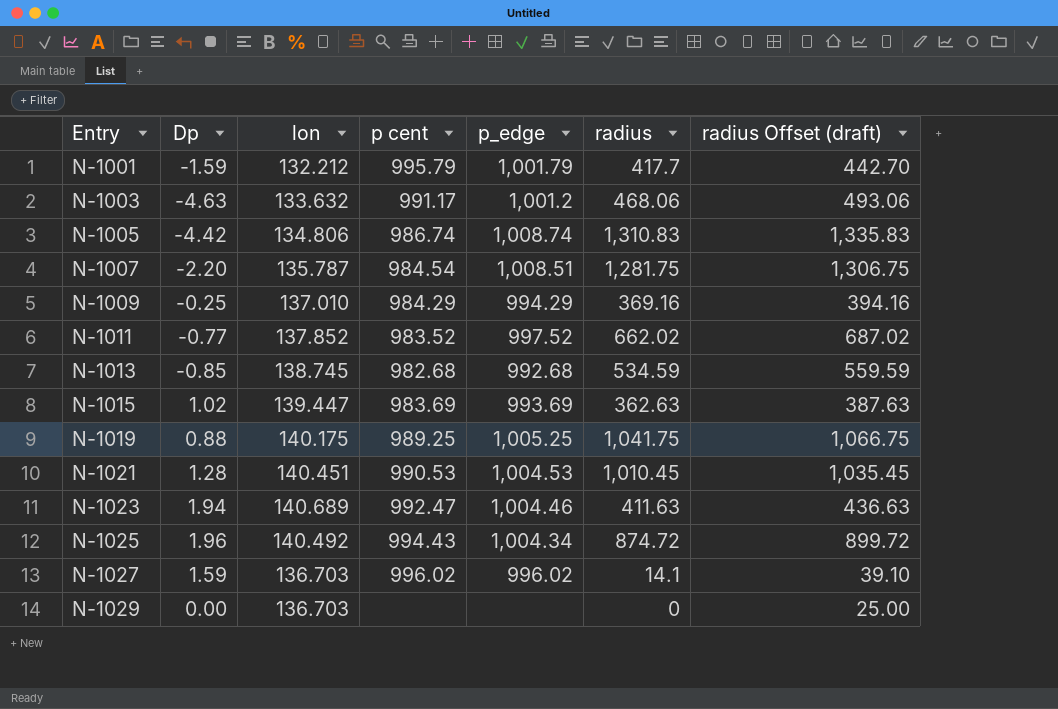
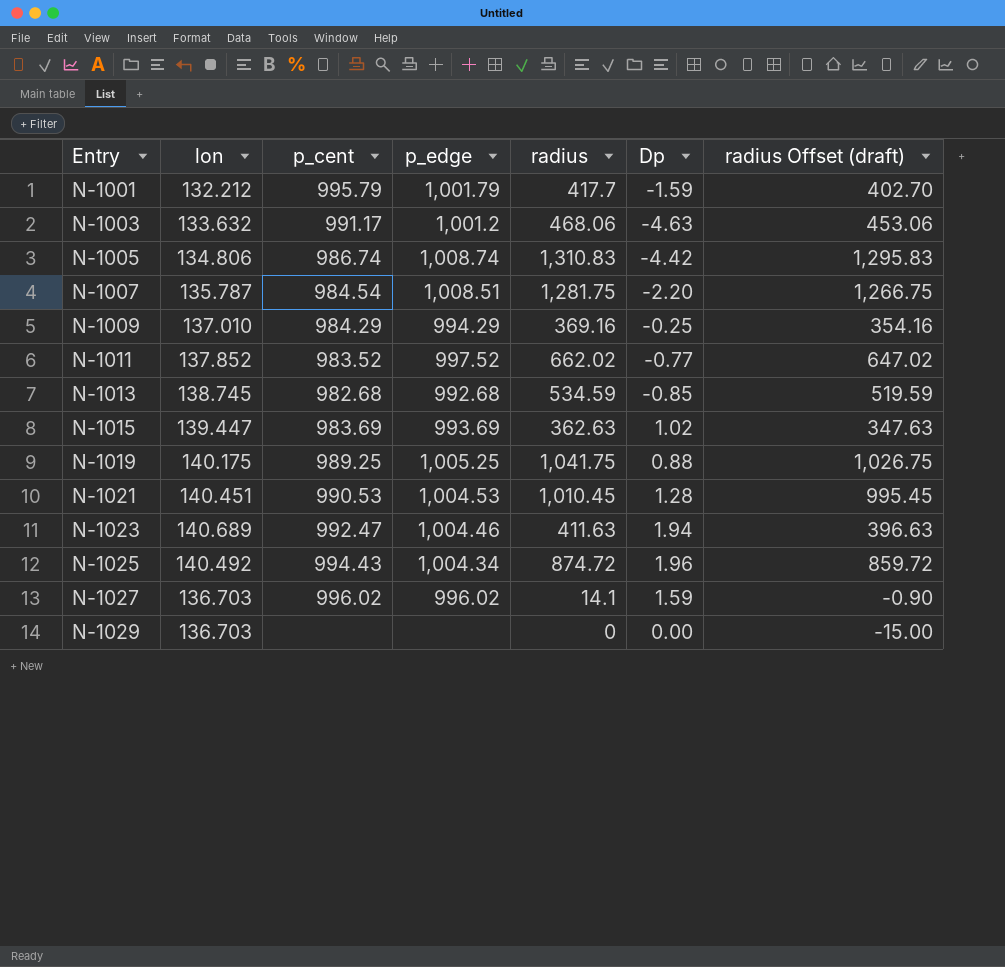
column name: p cent -> p_cent
column Dp | position: 2 -> 6
column radius Offset (draft) | formula: [radius] + 25 -> [radius] - 15

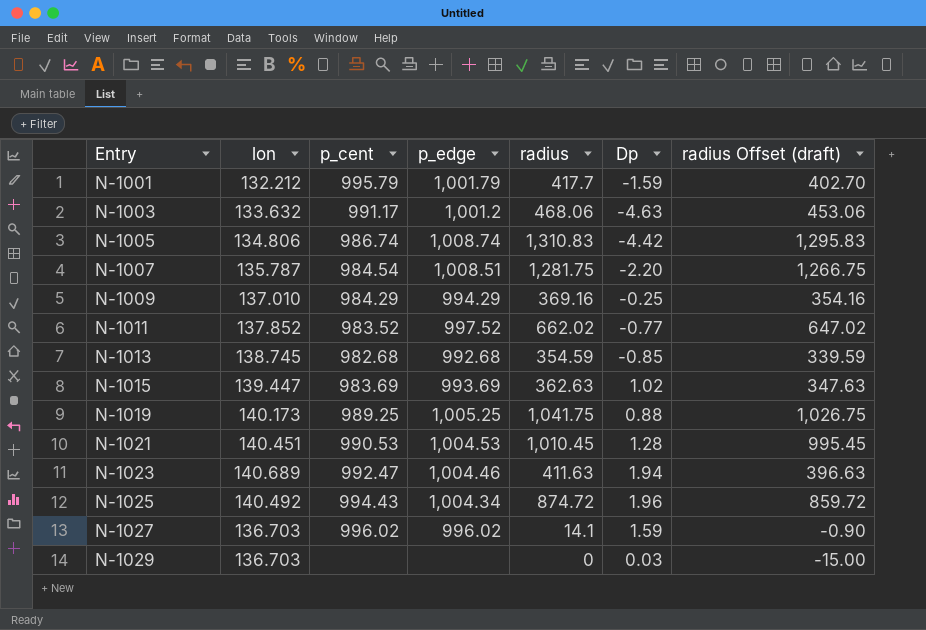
N-1013 | radius: 534.59 -> 354.59
N-1013 | radius Offset (draft): 519.59 -> 339.59
N-1019 | lon: 140.175 -> 140.173
N-1029 | Dp: 0.00 -> 0.03

